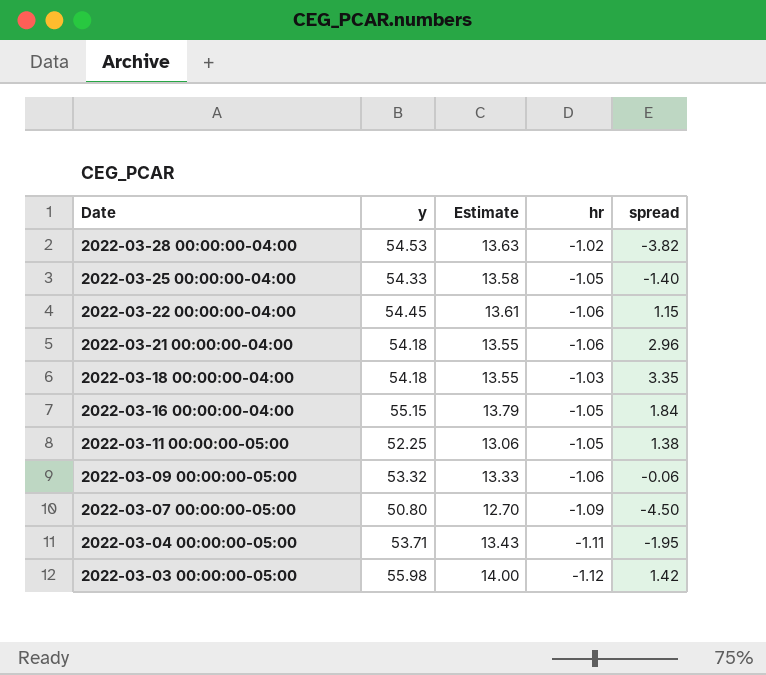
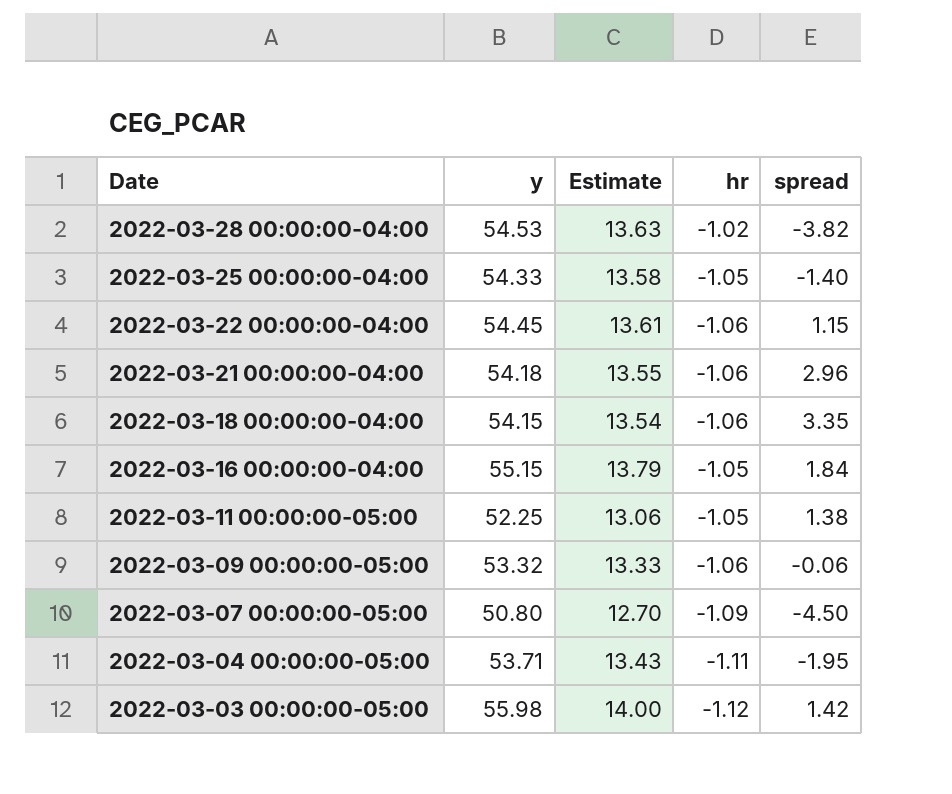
2022-03-18 00:00:00-04:00 | y: 54.18 -> 54.15
2022-03-18 00:00:00-04:00 | Estimate: 13.55 -> 13.54
2022-03-18 00:00:00-04:00 | hr: -1.03 -> -1.06

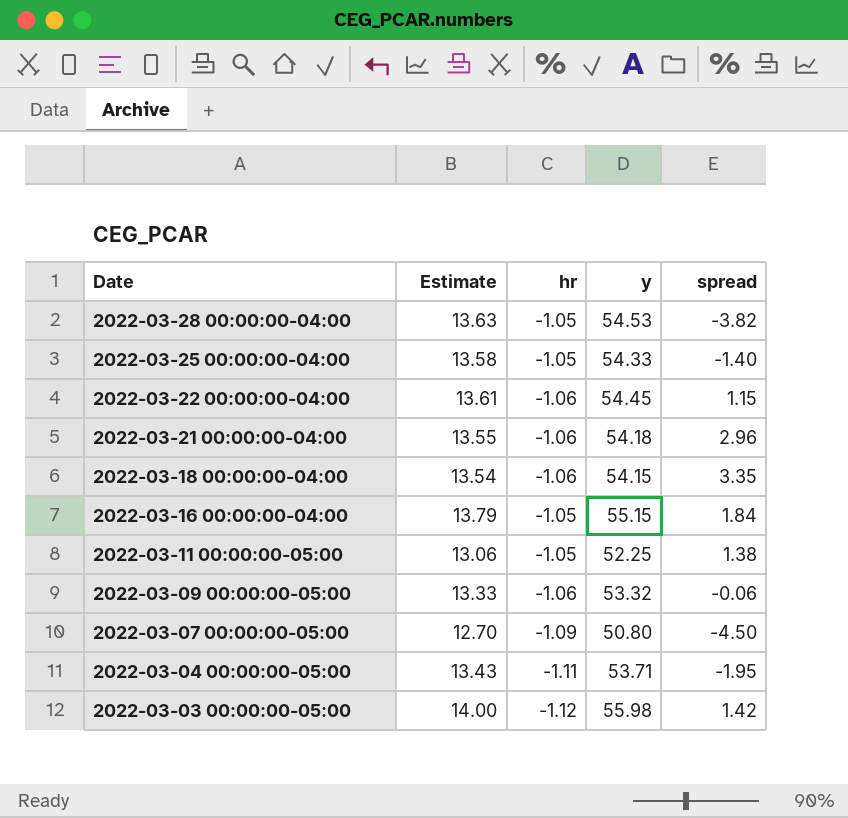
column y | position: 2 -> 4
2022-03-28 00:00:00-04:00 | hr: -1.02 -> -1.05

